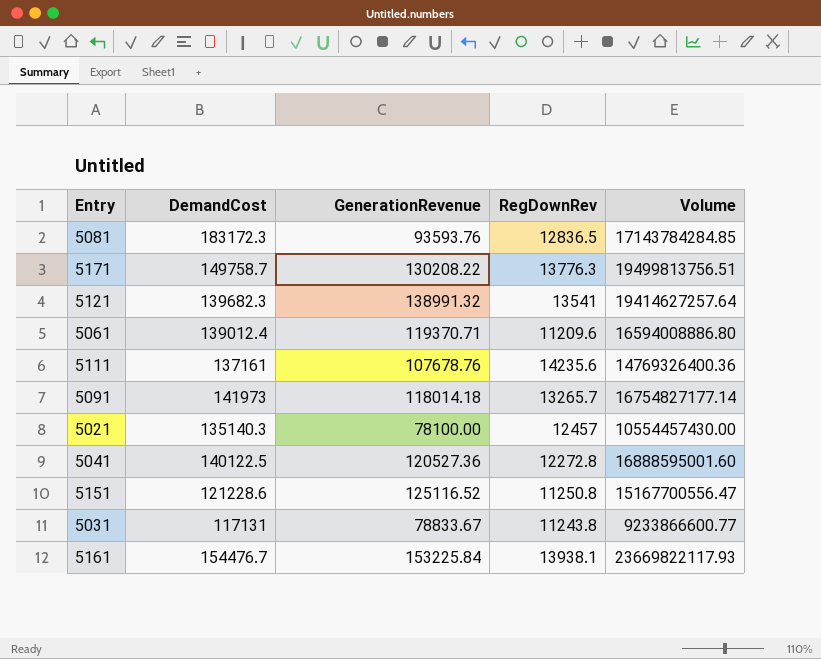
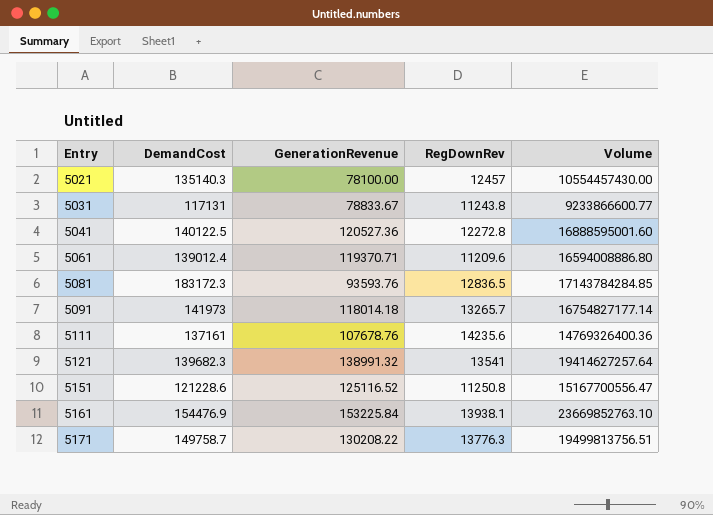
row order: none -> Entry ascending
5161 | DemandCost: 154476.7 -> 154476.9
5161 | Volume: 23669822117.93 -> 23669852763.10

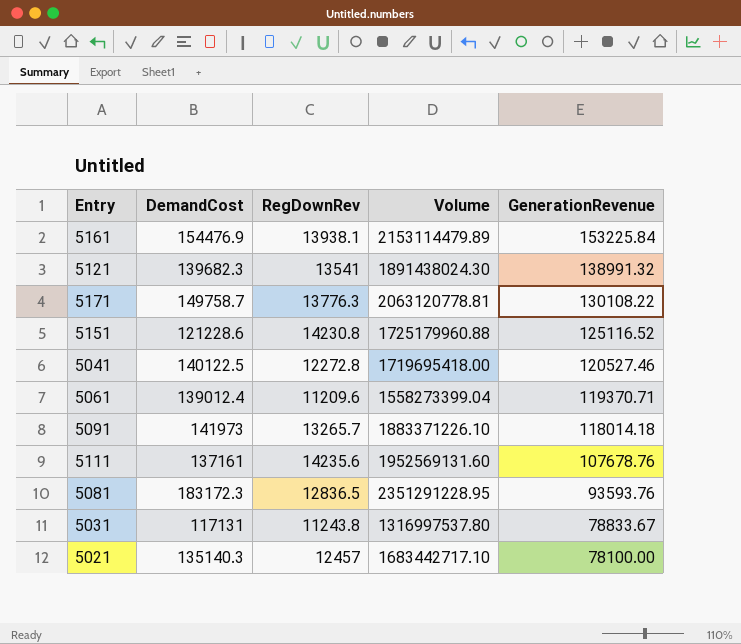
row order: Entry ascending -> GenerationRevenue descending
column Volume | formula: [DemandCost] * [GenerationRevenue] -> [DemandCost] * [RegDownRev]
column GenerationRevenue | position: 3 -> 5
5171 | GenerationRevenue: 130208.22 -> 130108.22
5151 | RegDownRev: 11250.8 -> 14230.8
5041 | GenerationRevenue: 120527.36 -> 120527.46

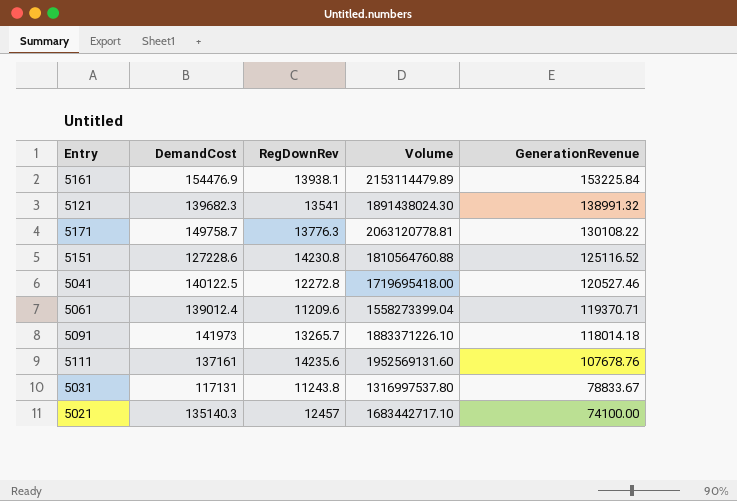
row 5081: 183172.3 | 12836.5 | 2351291228.95 | 93593.76 -> none
5151 | DemandCost: 121228.6 -> 127228.6
5151 | Volume: 1725179960.88 -> 1810564760.88
5021 | GenerationRevenue: 78100.00 -> 74100.00

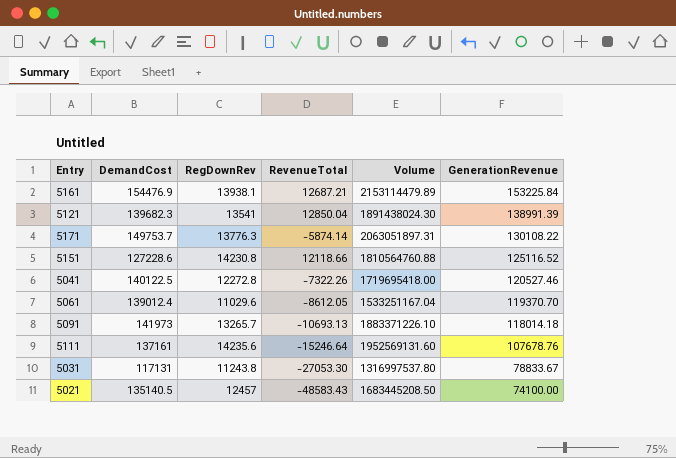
column RevenueTotal | position: none -> 4
5121 | GenerationRevenue: 138991.32 -> 138991.39
5171 | DemandCost: 149758.7 -> 149753.7
5171 | Volume: 2063120778.81 -> 2063051897.31
5061 | RegDownRev: 11209.6 -> 11029.6
5061 | Volume: 1558273399.04 -> 1533251167.04
5061 | GenerationRevenue: 119370.71 -> 119370.70
5021 | DemandCost: 135140.3 -> 135140.5
5021 | Volume: 1683442717.10 -> 1683445208.50

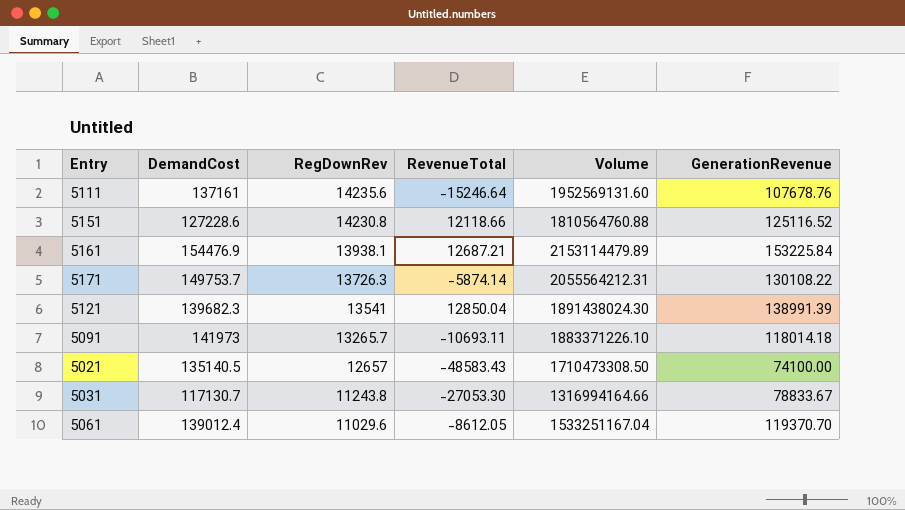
row order: GenerationRevenue descending -> RegDownRev descending
row 5041: 140122.5 | 12272.8 | -7322.26 | 1719695418.00 | 120527.46 -> none
5171 | RegDownRev: 13776.3 -> 13726.3
5171 | Volume: 2063051897.31 -> 2055564212.31
5091 | RevenueTotal: -10693.13 -> -10693.11
5021 | RegDownRev: 12457 -> 12657
5021 | Volume: 1683445208.50 -> 1710473308.50
5031 | DemandCost: 117131 -> 117130.7
5031 | Volume: 1316997537.80 -> 1316994164.66

